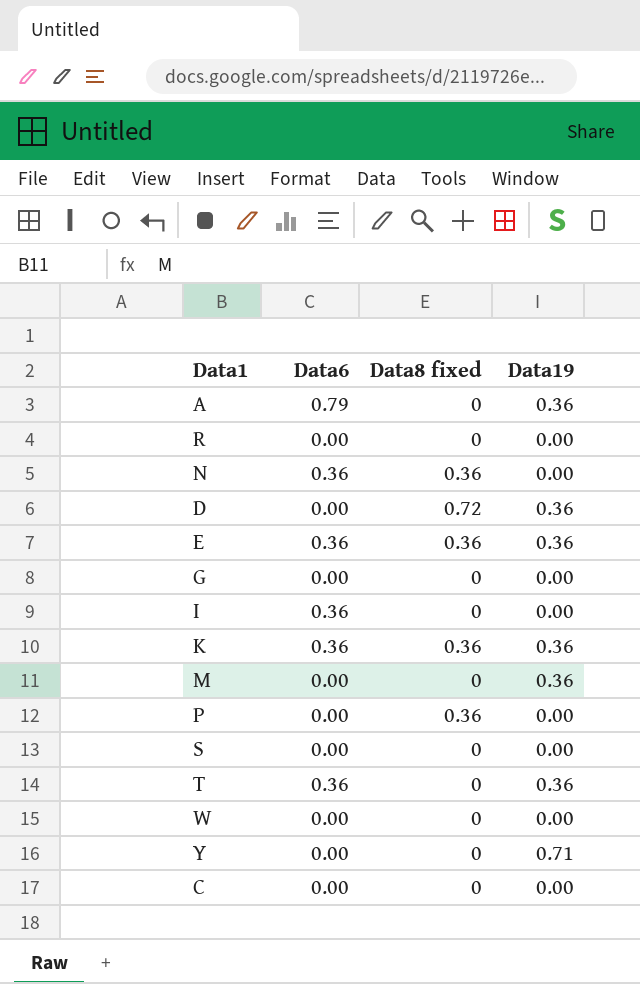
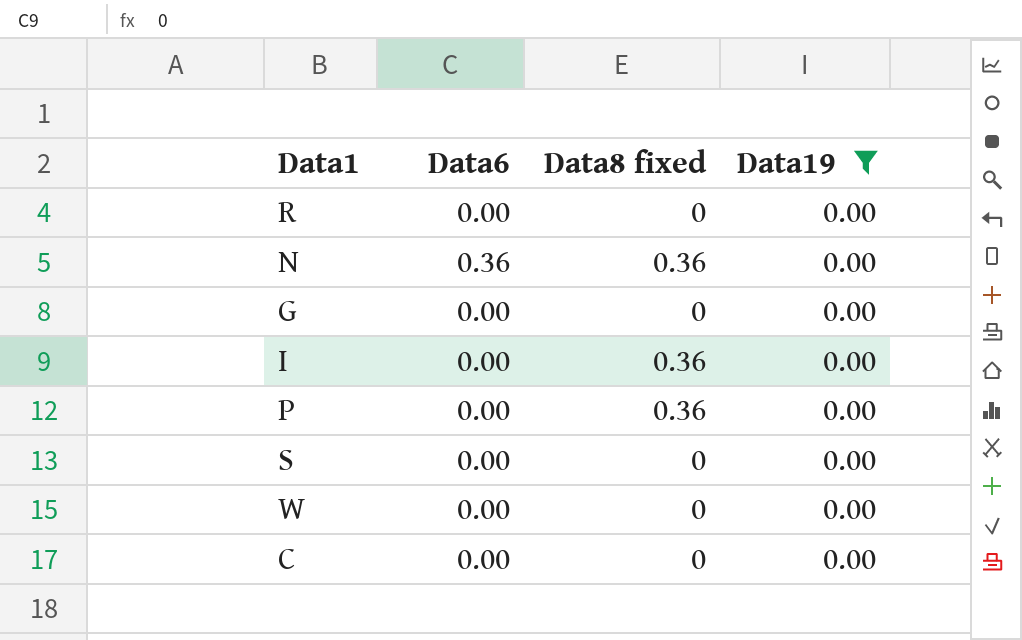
filter: none -> Data19 = 0.00
I | Data6: 0.36 -> 0.00
I | Data8 fixed: 0 -> 0.36

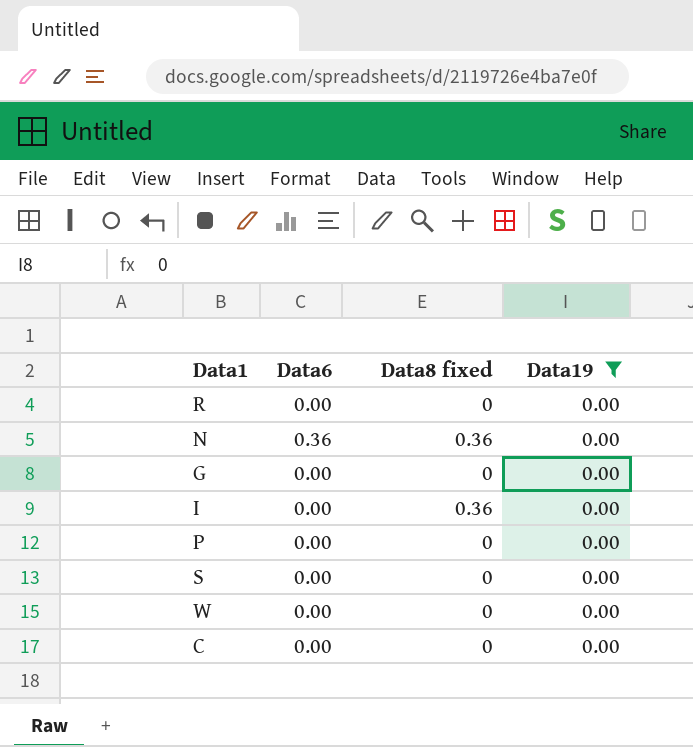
P | Data8 fixed: 0.36 -> 0

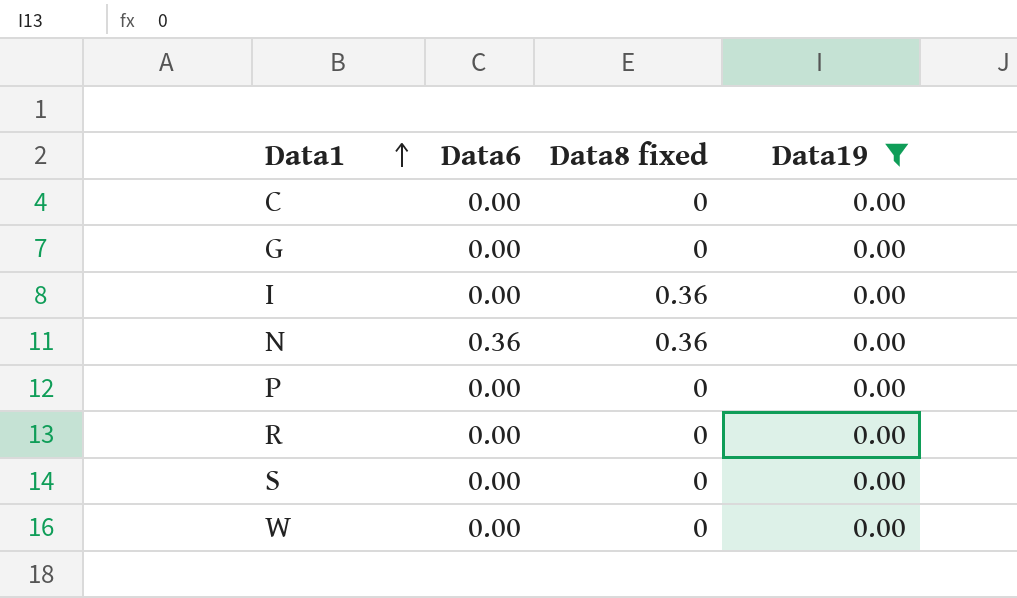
row order: none -> Data1 ascending

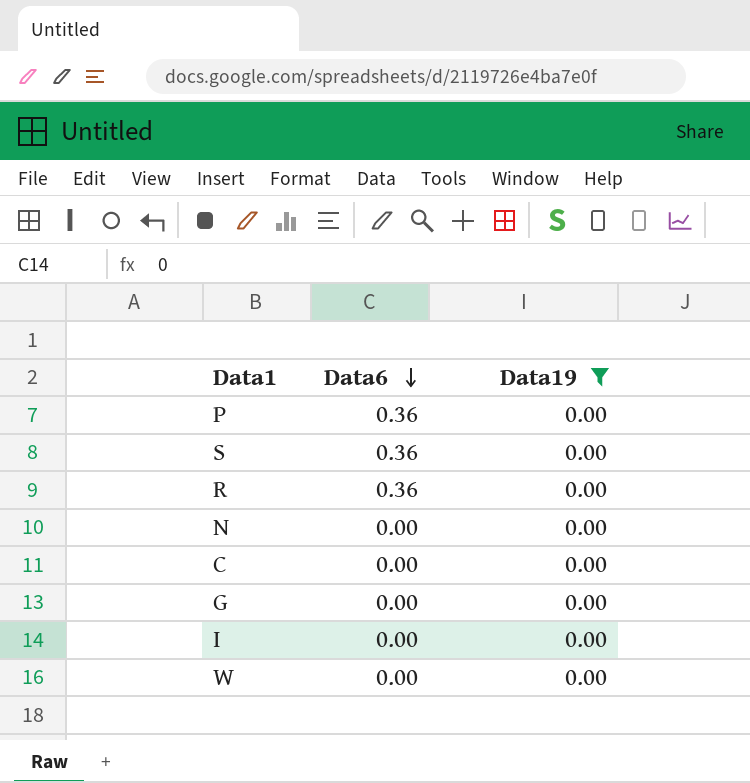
row order: Data1 ascending -> Data6 descending
column Data8 fixed | position: 3 -> none
P | Data6: 0.00 -> 0.36
S | Data6: 0.00 -> 0.36
R | Data6: 0.00 -> 0.36
N | Data6: 0.36 -> 0.00

